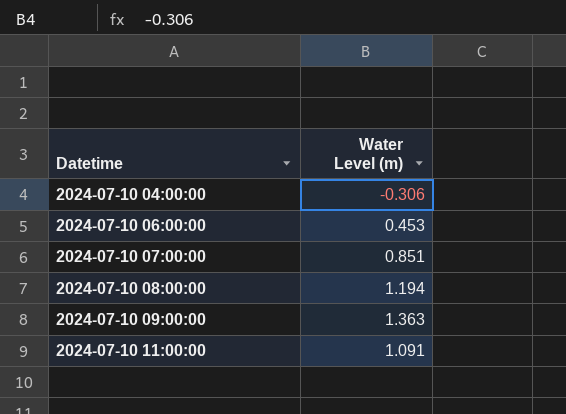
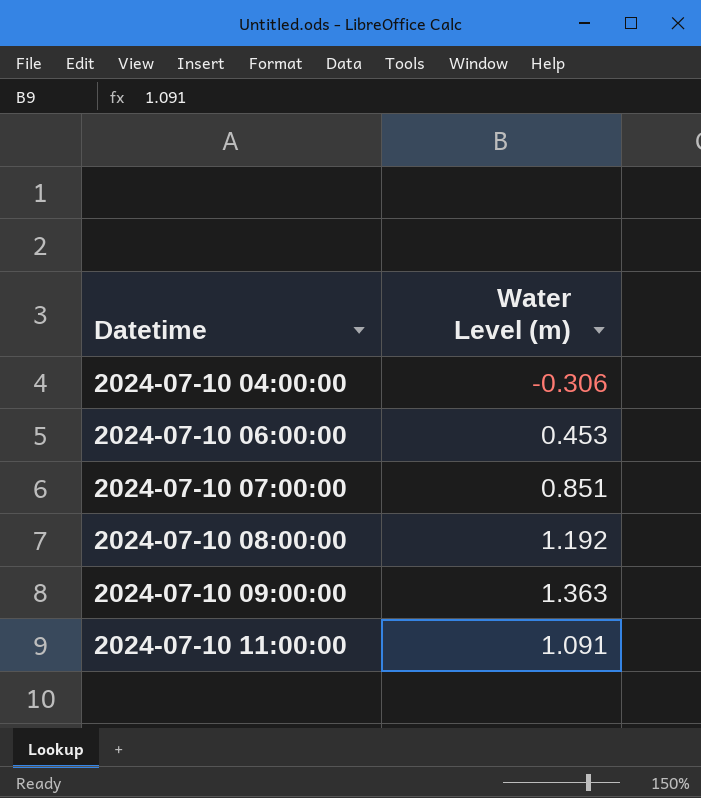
2024-07-10 08:00:00 | Water Level (m): 1.194 -> 1.192

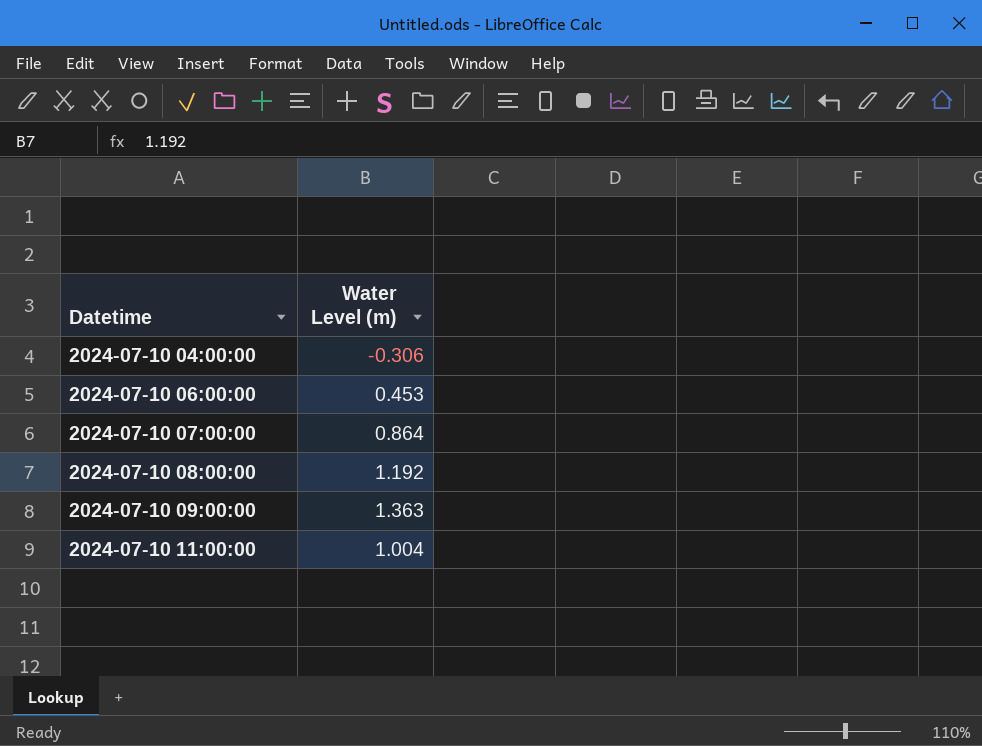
2024-07-10 07:00:00 | Water Level (m): 0.851 -> 0.864
2024-07-10 11:00:00 | Water Level (m): 1.091 -> 1.004

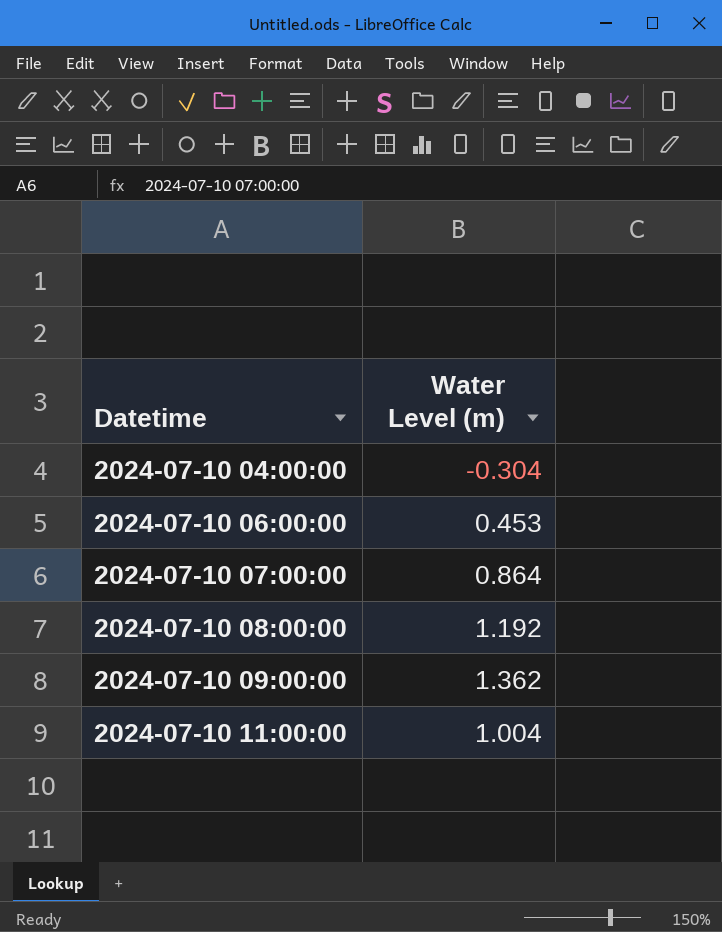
2024-07-10 04:00:00 | Water Level (m): -0.306 -> -0.304
2024-07-10 09:00:00 | Water Level (m): 1.363 -> 1.362

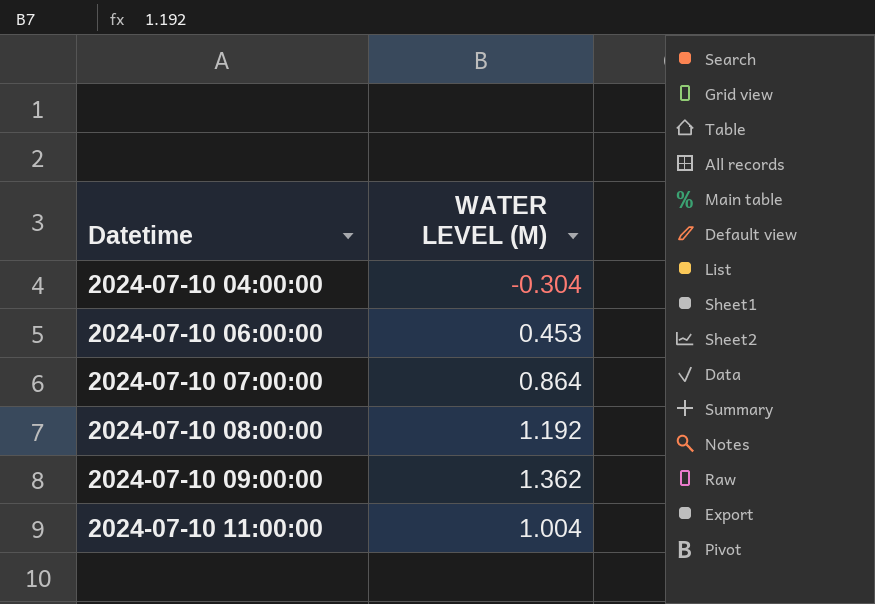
column name: Water Level (m) -> WATER LEVEL (M)

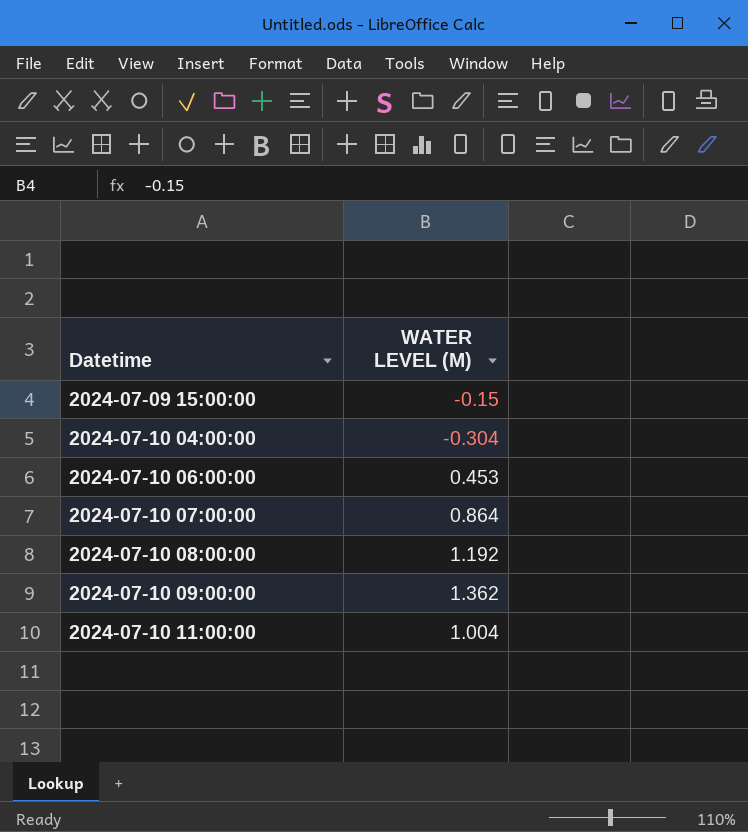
row 2024-07-09 15:00:00: none -> -0.15

